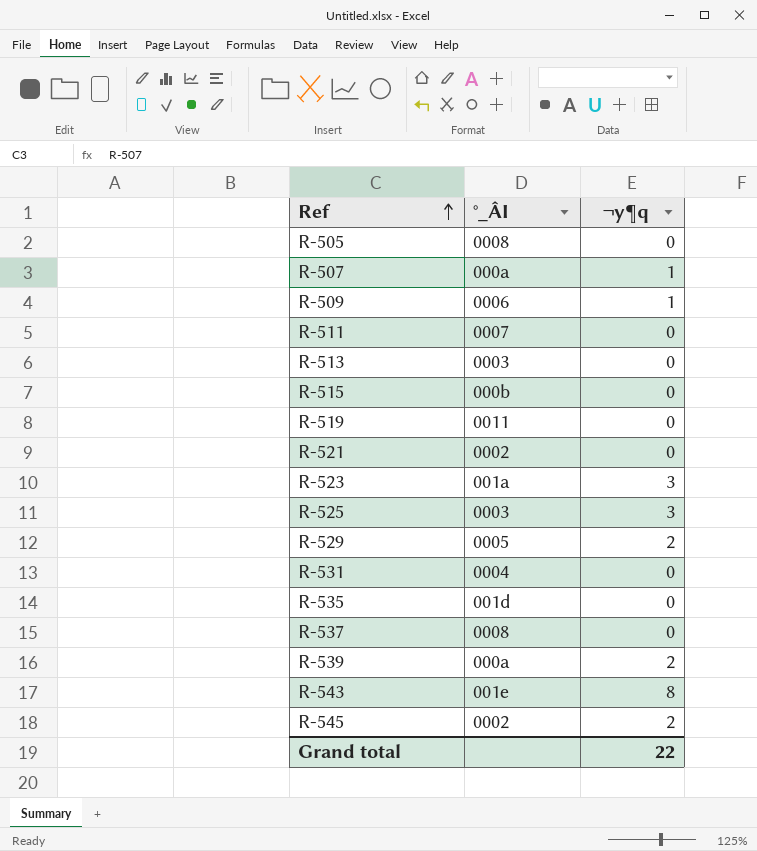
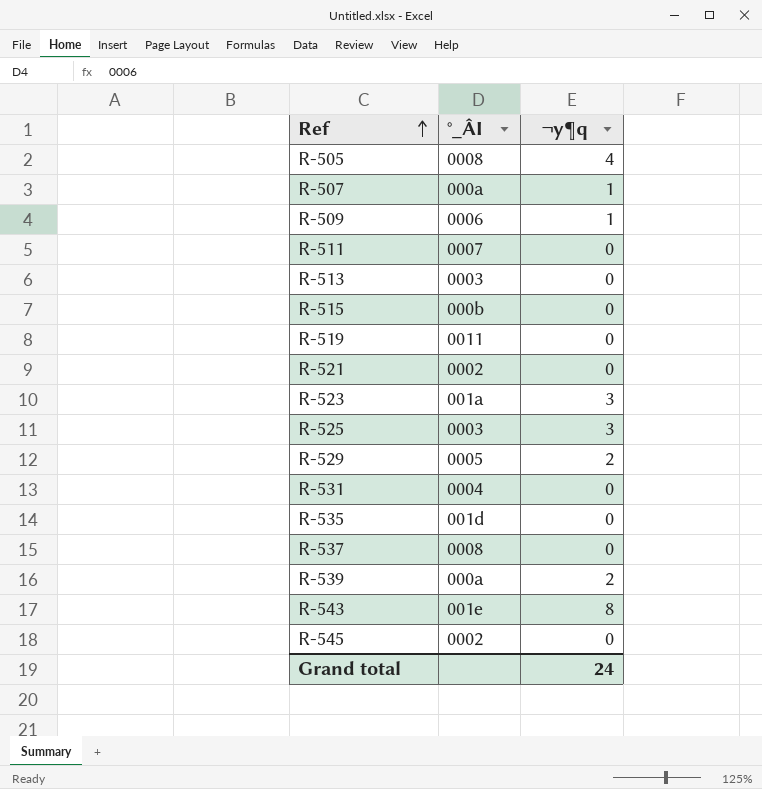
R-505 | ¬y¶q: 0 -> 4
R-545 | ¬y¶q: 2 -> 0
Grand total | ¬y¶q: 22 -> 24

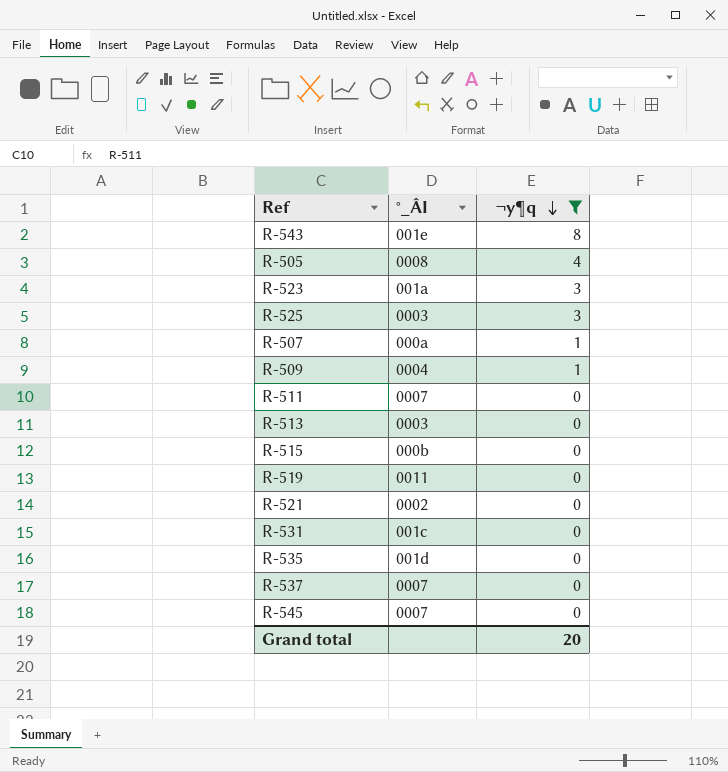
filter: none -> ¬y¶q != 2
row order: Ref ascending -> ¬y¶q descending
R-509 | °_ÂI: 0006 -> 0004
R-531 | °_ÂI: 0004 -> 001c
R-537 | °_ÂI: 0008 -> 0007
R-545 | °_ÂI: 0002 -> 0007
Grand total | ¬y¶q: 24 -> 20

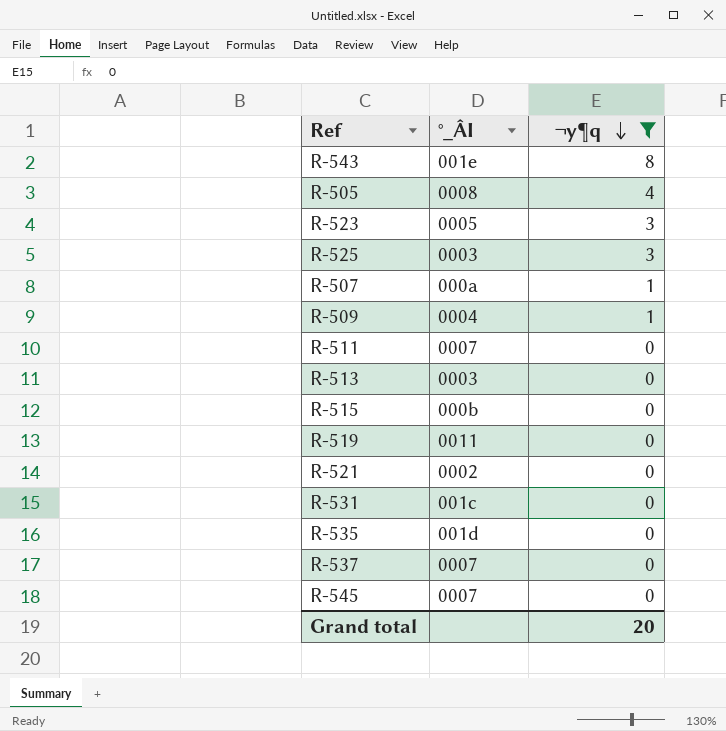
R-523 | °_ÂI: 001a -> 0005

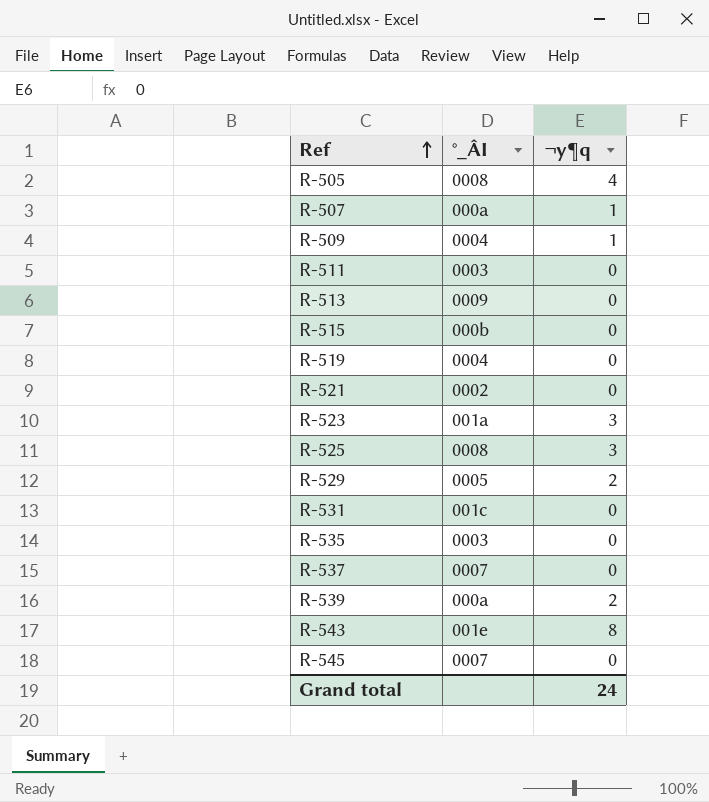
filter: ¬y¶q != 2 -> none
row order: ¬y¶q descending -> Ref ascending
R-511 | °_ÂI: 0007 -> 0003
R-513 | °_ÂI: 0003 -> 0009
R-519 | °_ÂI: 0011 -> 0004
R-523 | °_ÂI: 0005 -> 001a
R-525 | °_ÂI: 0003 -> 0008
R-535 | °_ÂI: 001d -> 0003
Grand total | ¬y¶q: 20 -> 24

